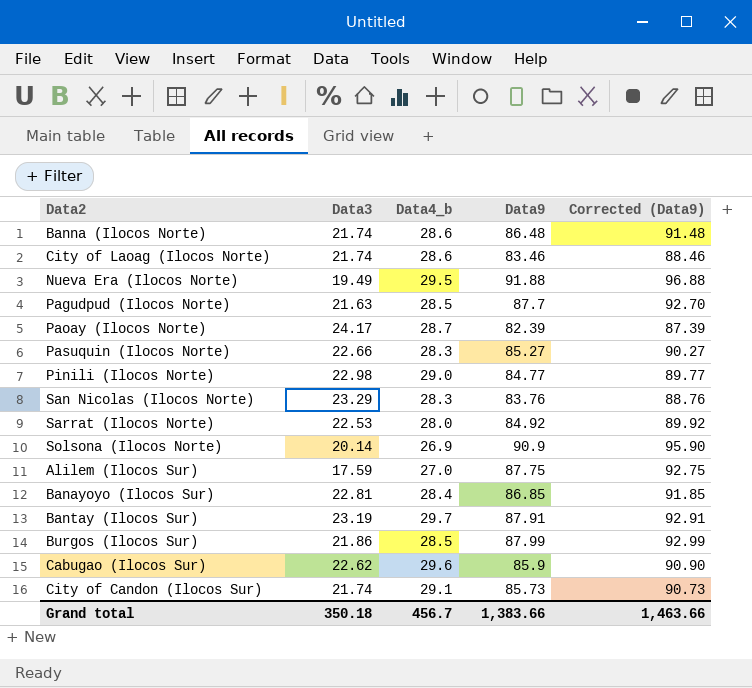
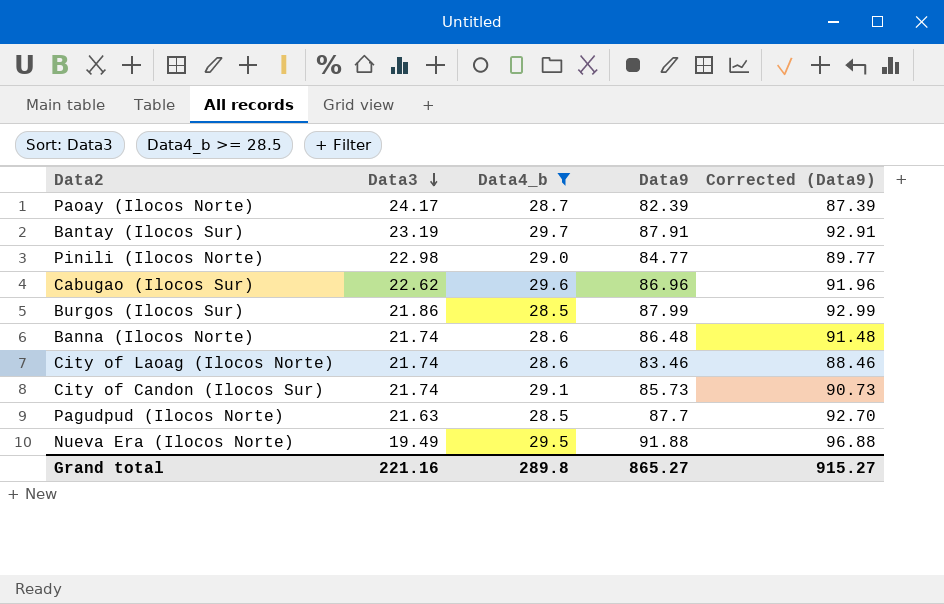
filter: none -> Data4_b >= 28.5
row order: none -> Data3 descending
Cabugao (Ilocos Sur) | Data9: 85.9 -> 86.96
Cabugao (Ilocos Sur) | Corrected (Data9): 90.90 -> 91.96
Grand total | Data3: 350.18 -> 221.16
Grand total | Data4_b: 456.7 -> 289.8
Grand total | Data9: 1,383.66 -> 865.27
Grand total | Corrected (Data9): 1,463.66 -> 915.27

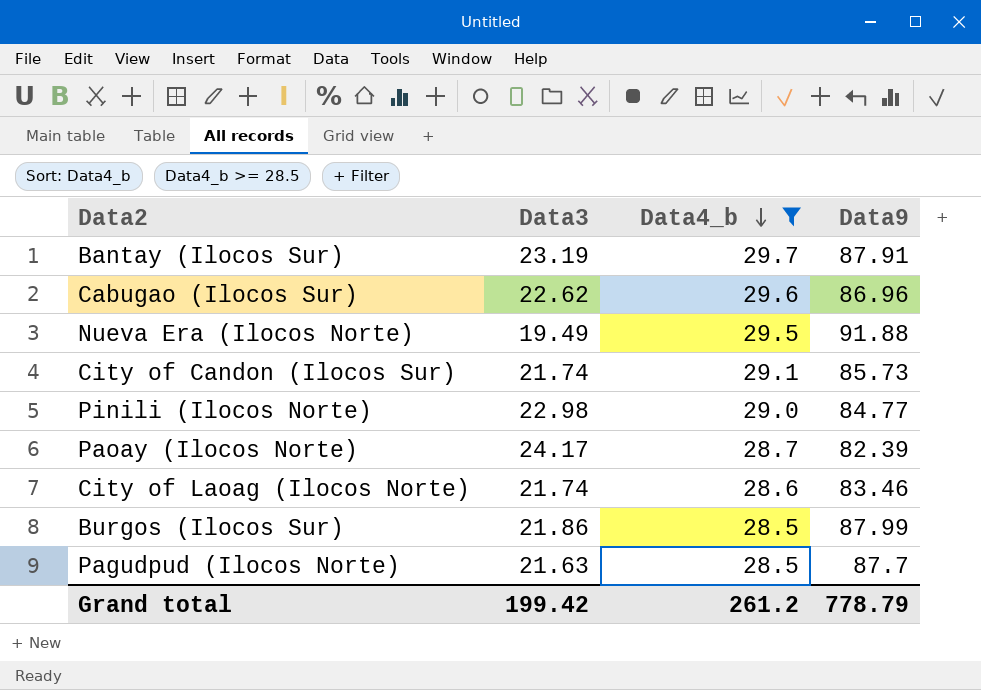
row order: Data3 descending -> Data4_b descending
column Corrected (Data9) | formula: [Data9] + 5 -> none
row Banna (Ilocos Norte): 21.74 | 28.6 | 86.48 | 91.48 -> none
Grand total | Data3: 221.16 -> 199.42
Grand total | Data4_b: 289.8 -> 261.2
Grand total | Data9: 865.27 -> 778.79

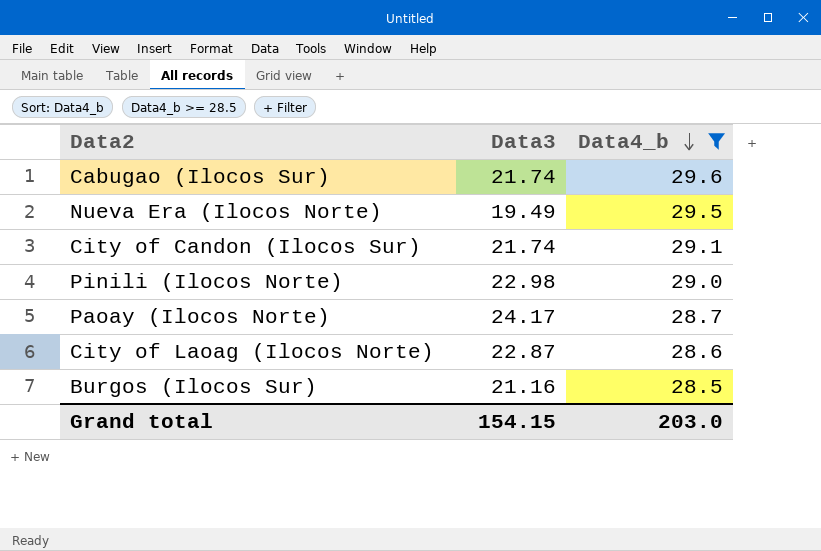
column Data9 | position: 4 -> none
row Bantay (Ilocos Sur): 23.19 | 29.7 | 87.91 -> none
row Pagudpud (Ilocos Norte): 21.63 | 28.5 | 87.7 -> none
Cabugao (Ilocos Sur) | Data3: 22.62 -> 21.74
City of Laoag (Ilocos Norte) | Data3: 21.74 -> 22.87
Burgos (Ilocos Sur) | Data3: 21.86 -> 21.16
Grand total | Data3: 199.42 -> 154.15
Grand total | Data4_b: 261.2 -> 203.0

